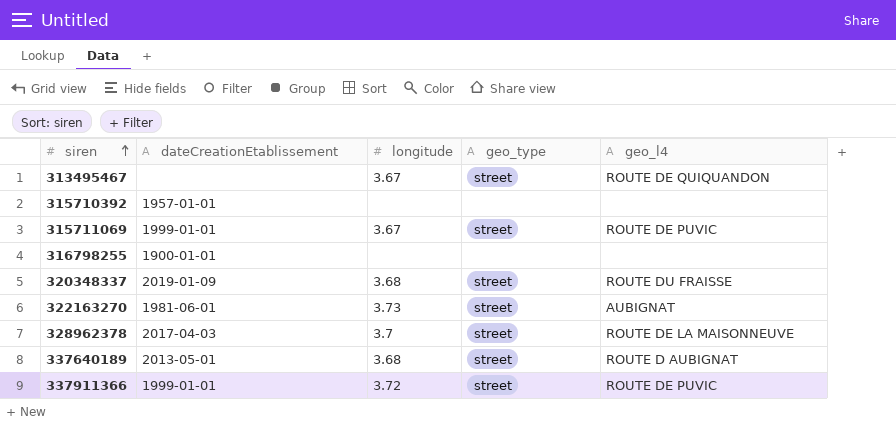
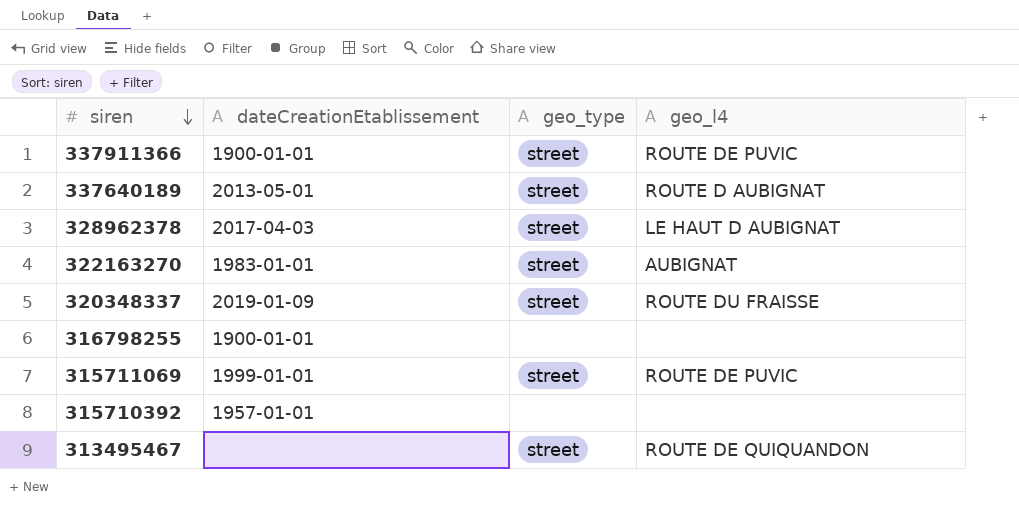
row order: siren ascending -> siren descending
column longitude | position: 3 -> none
337911366 | dateCreationEtablissement: 1999-01-01 -> 1900-01-01
328962378 | geo_l4: ROUTE DE LA MAISONNEUVE -> LE HAUT D AUBIGNAT
322163270 | dateCreationEtablissement: 1981-06-01 -> 1983-01-01

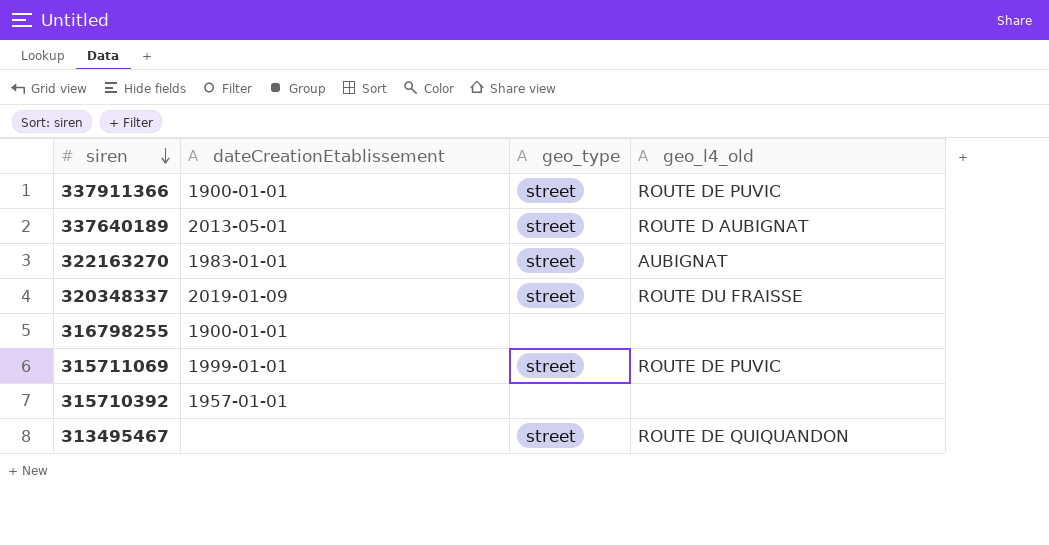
column name: geo_l4 -> geo_l4_old
row 328962378: 2017-04-03 | street | LE HAUT D AUBIGNAT -> none

